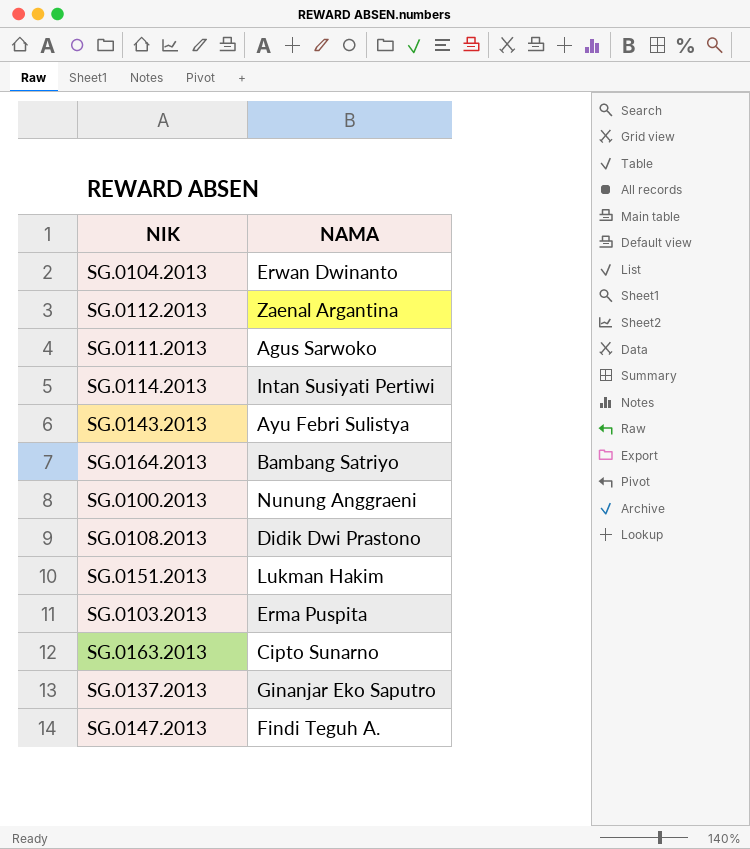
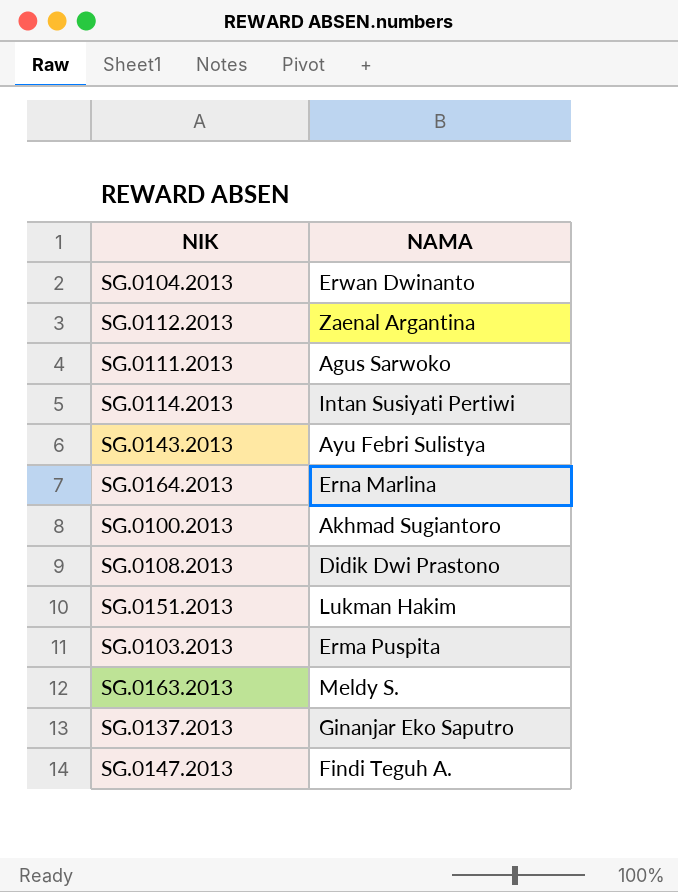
SG.0164.2013 | NAMA: Bambang Satriyo -> Erna Marlina
SG.0100.2013 | NAMA: Nunung Anggraeni -> Akhmad Sugiantoro
SG.0163.2013 | NAMA: Cipto Sunarno -> Meldy S.

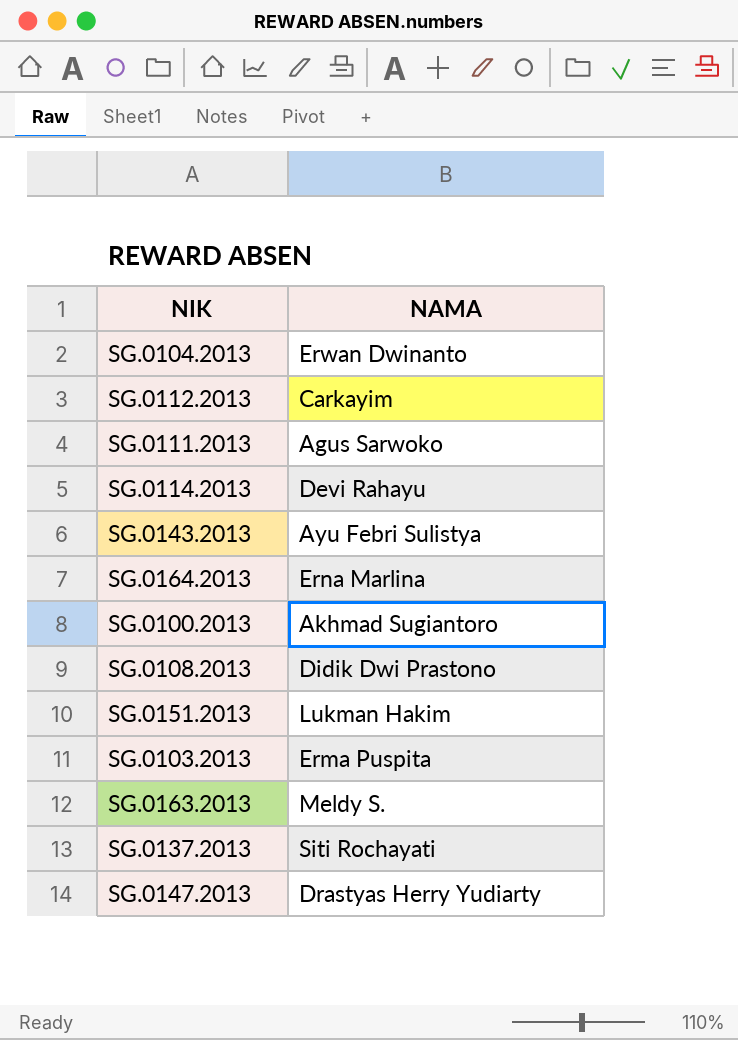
SG.0112.2013 | NAMA: Zaenal Argantina -> Carkayim
SG.0114.2013 | NAMA: Intan Susiyati Pertiwi -> Devi Rahayu
SG.0137.2013 | NAMA: Ginanjar Eko Saputro -> Siti Rochayati
SG.0147.2013 | NAMA: Findi Teguh A. -> Drastyas Herry Yudiarty

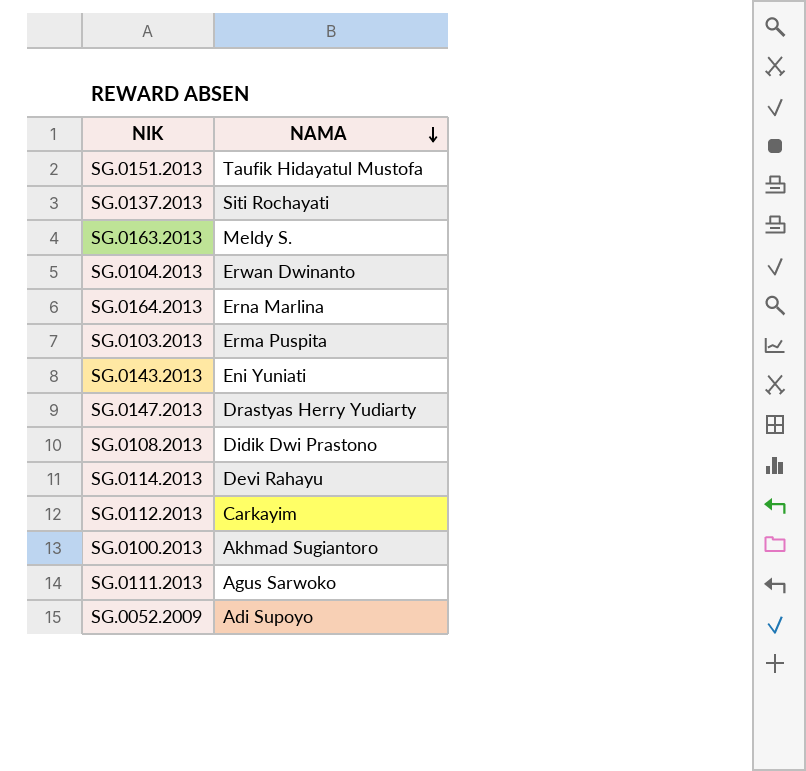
row order: none -> NAMA descending
SG.0151.2013 | NAMA: Lukman Hakim -> Taufik Hidayatul Mustofa
SG.0143.2013 | NAMA: Ayu Febri Sulistya -> Eni Yuniati
row SG.0052.2009: none -> Adi Supoyo

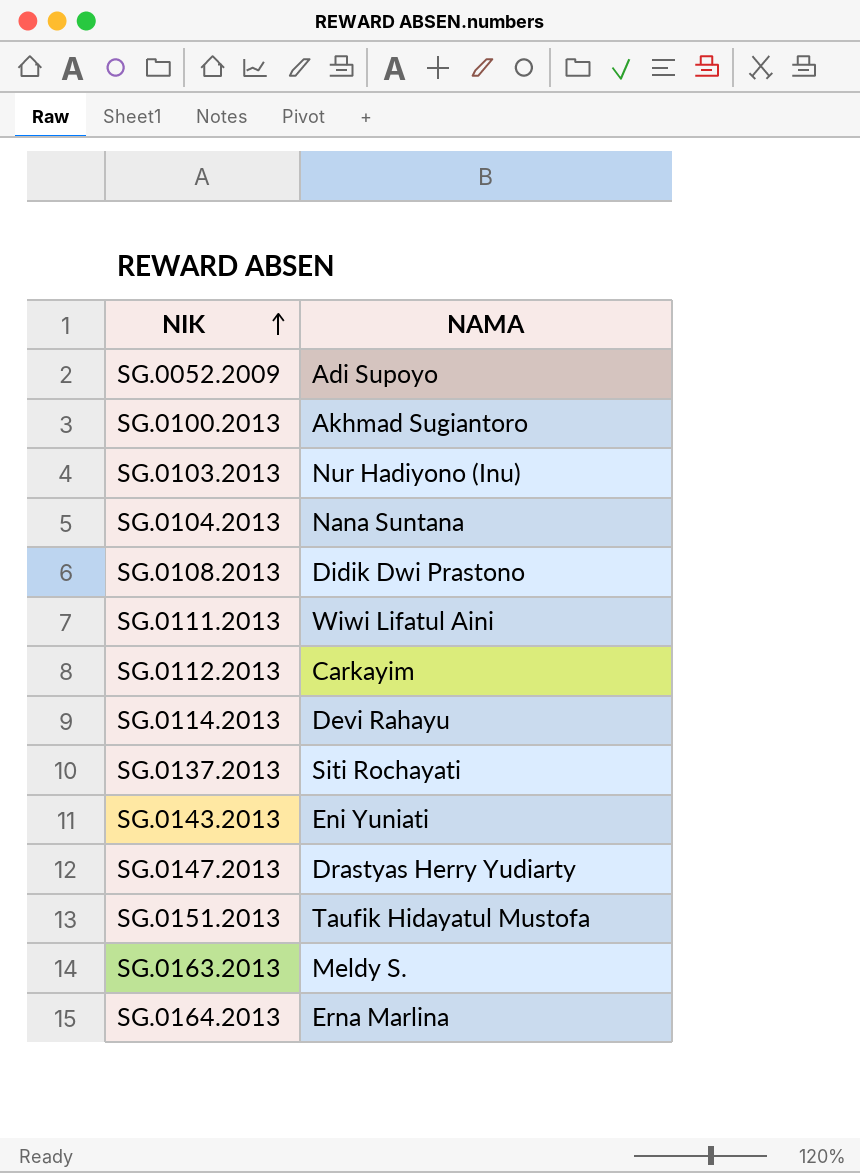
row order: NAMA descending -> NIK ascending
SG.0103.2013 | NAMA: Erma Puspita -> Nur Hadiyono (Inu)
SG.0104.2013 | NAMA: Erwan Dwinanto -> Nana Suntana
SG.0111.2013 | NAMA: Agus Sarwoko -> Wiwi Lifatul Aini

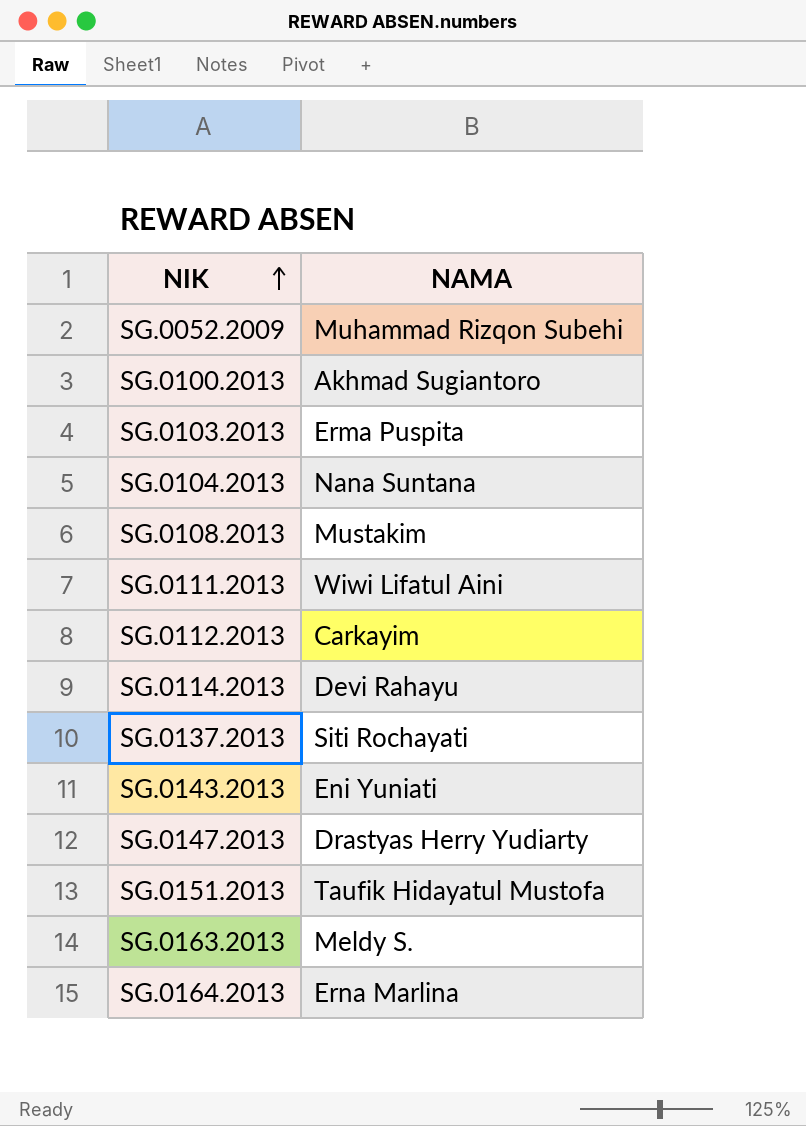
SG.0052.2009 | NAMA: Adi Supoyo -> Muhammad Rizqon Subehi
SG.0103.2013 | NAMA: Nur Hadiyono (Inu) -> Erma Puspita
SG.0108.2013 | NAMA: Didik Dwi Prastono -> Mustakim

